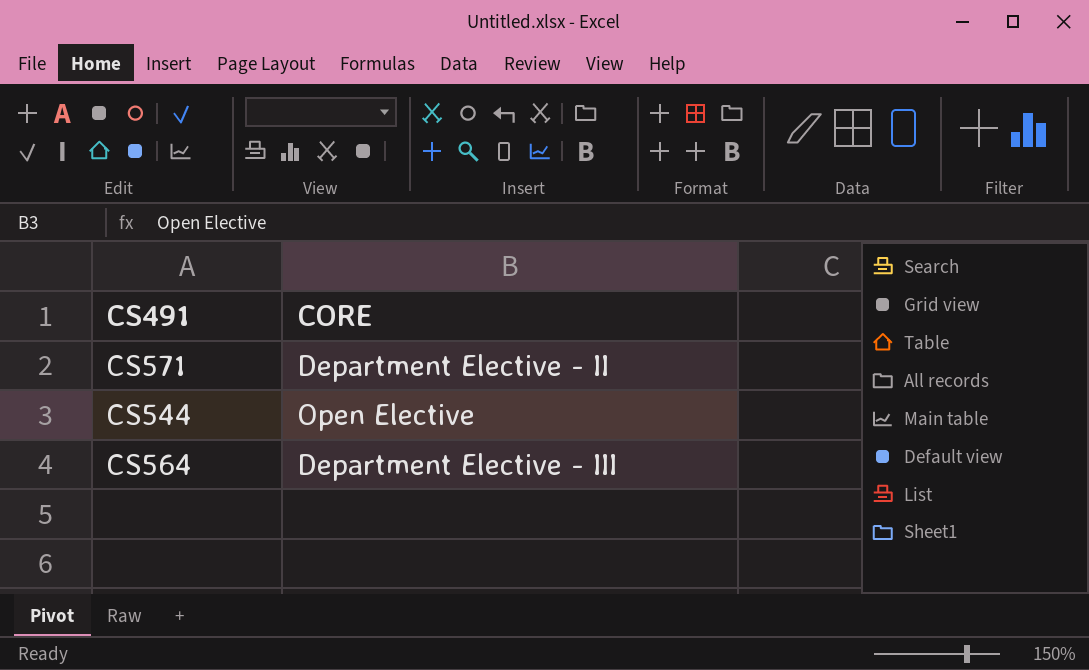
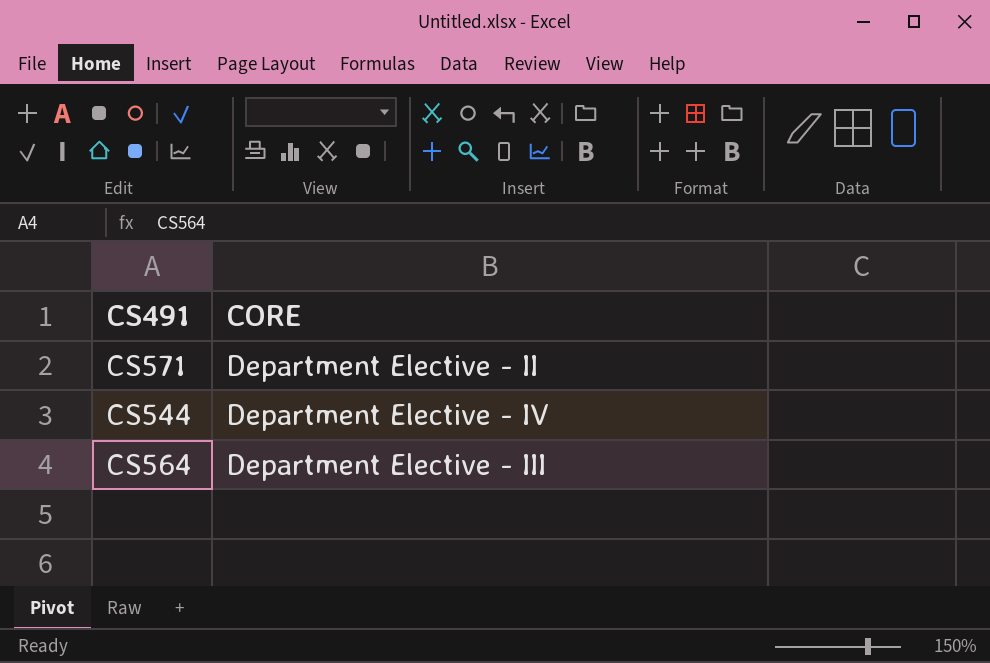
CS544 | CORE: Open Elective -> Department Elective - IV

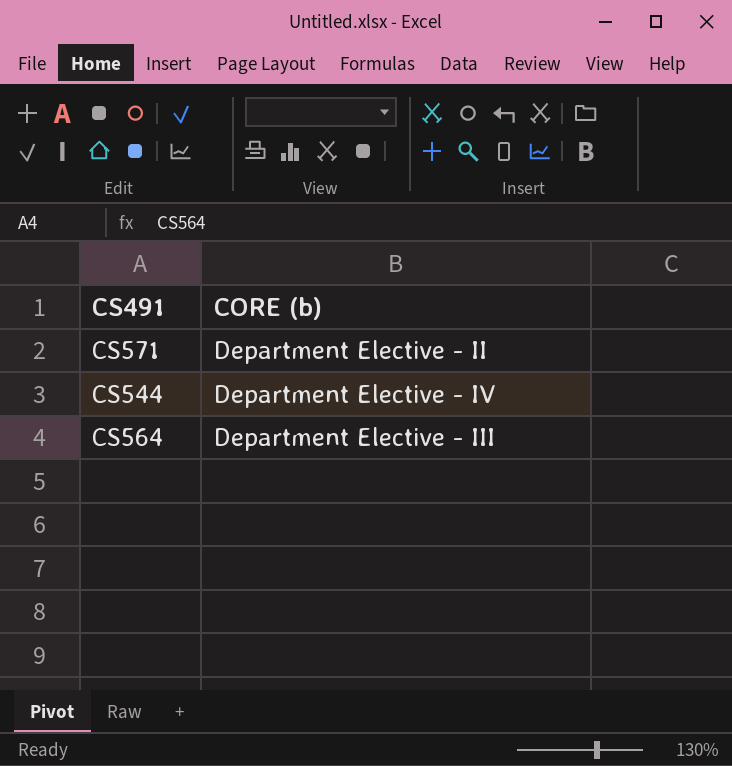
column name: CORE -> CORE (b)

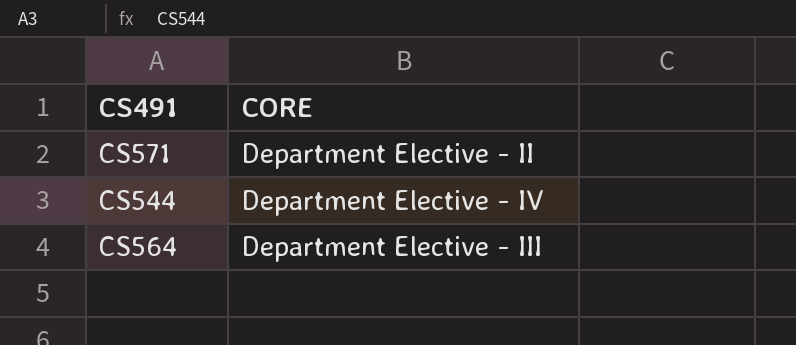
column name: CORE (b) -> CORE

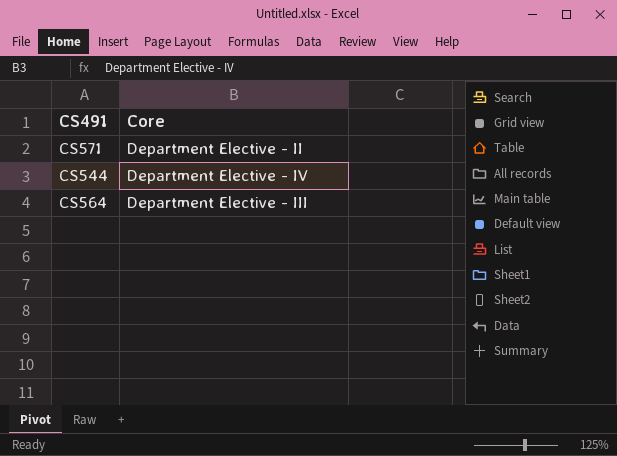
column name: CORE -> Core

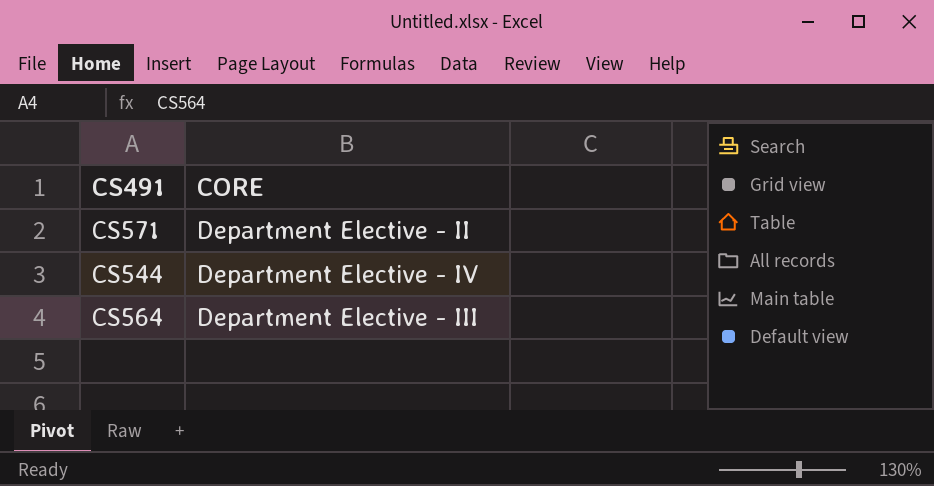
column name: Core -> CORE

